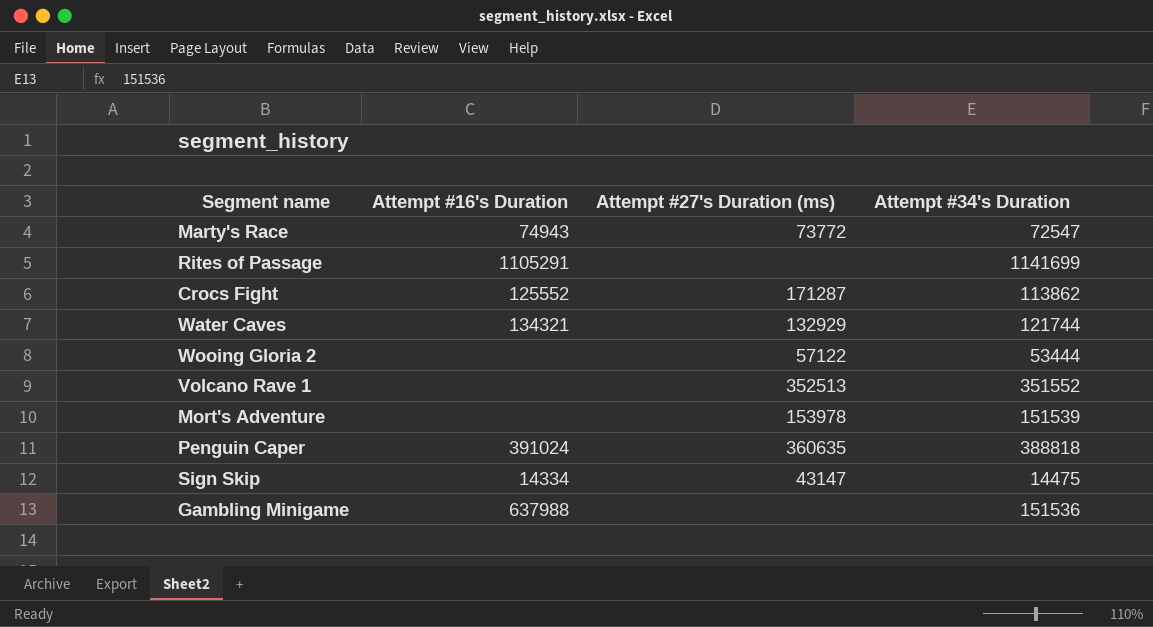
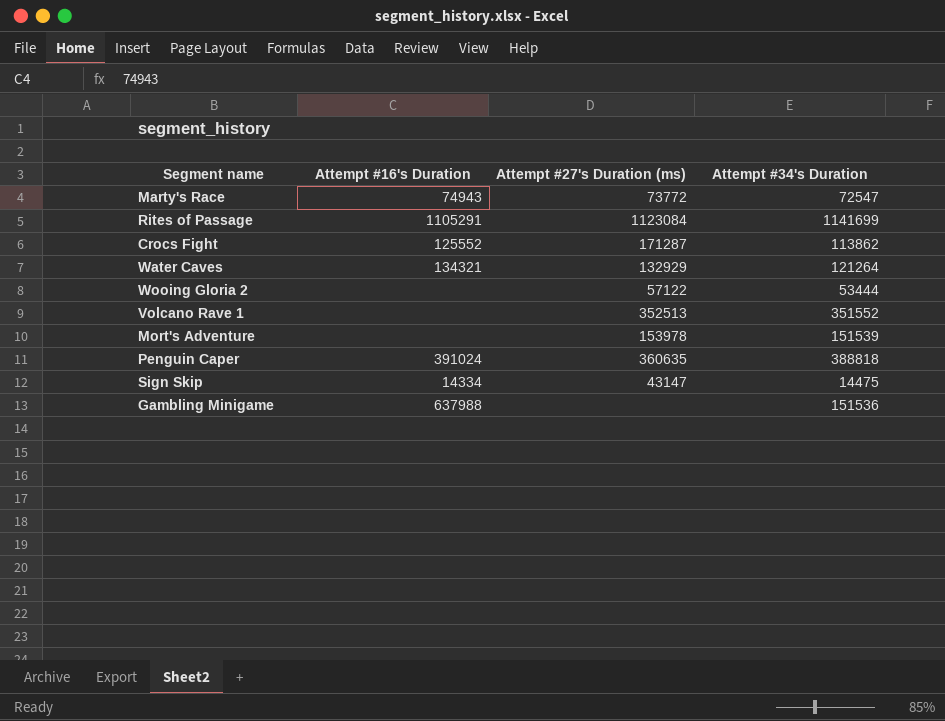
Rites of Passage | Attempt #27's Duration (ms): none -> 1123084
Water Caves | Attempt #34's Duration: 121744 -> 121264

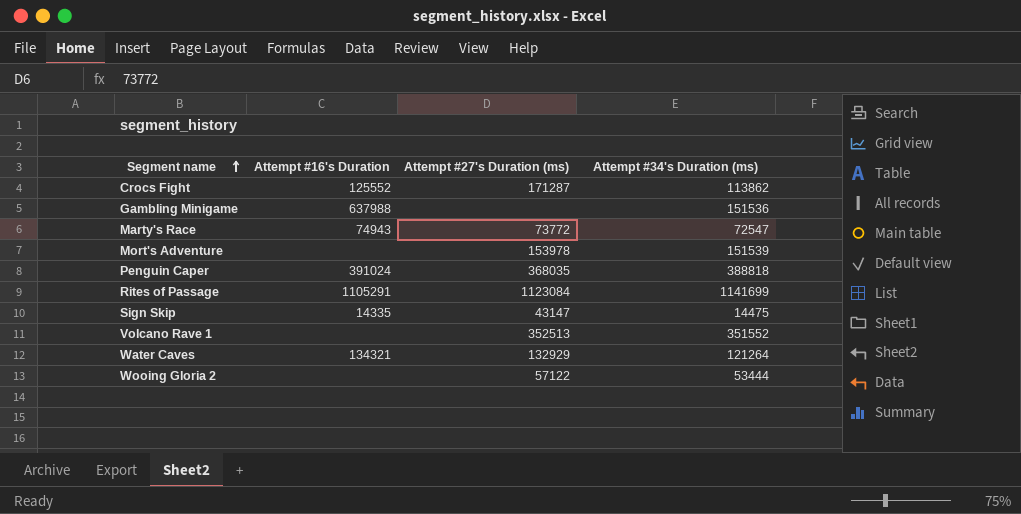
row order: none -> Segment name ascending
column name: Attempt #34's Duration -> Attempt #34's Duration (ms)
Penguin Caper | Attempt #27's Duration (ms): 360635 -> 368035
Sign Skip | Attempt #16's Duration: 14334 -> 14335

